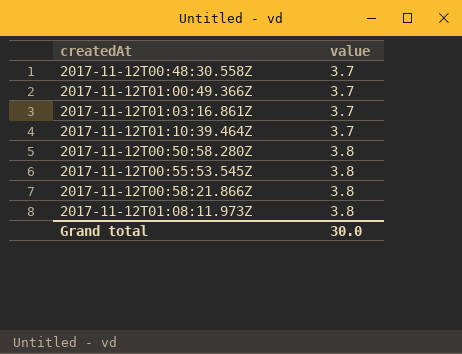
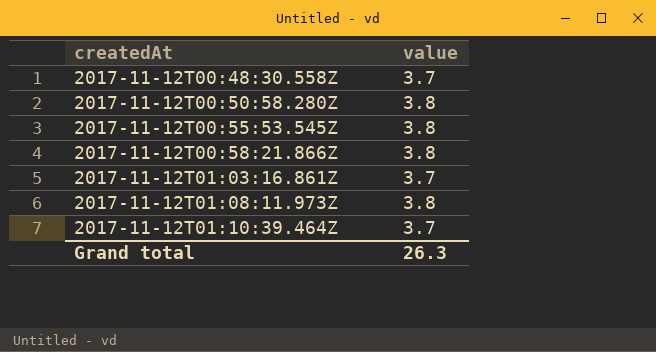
row order: value ascending -> createdAt ascending
row 2017-11-12T01:00:49.366Z: 3.7 -> none
Grand total | value: 30.0 -> 26.3

